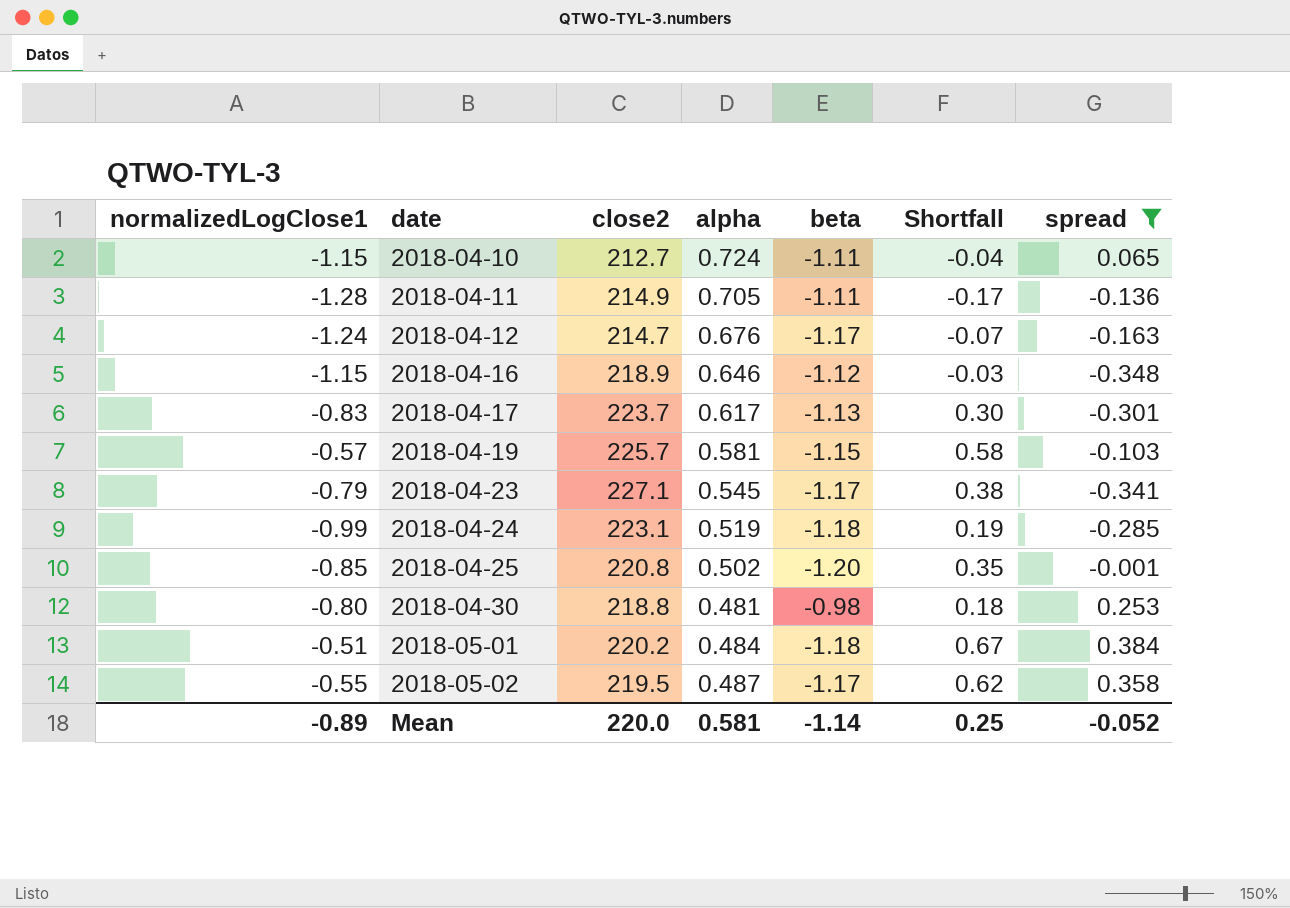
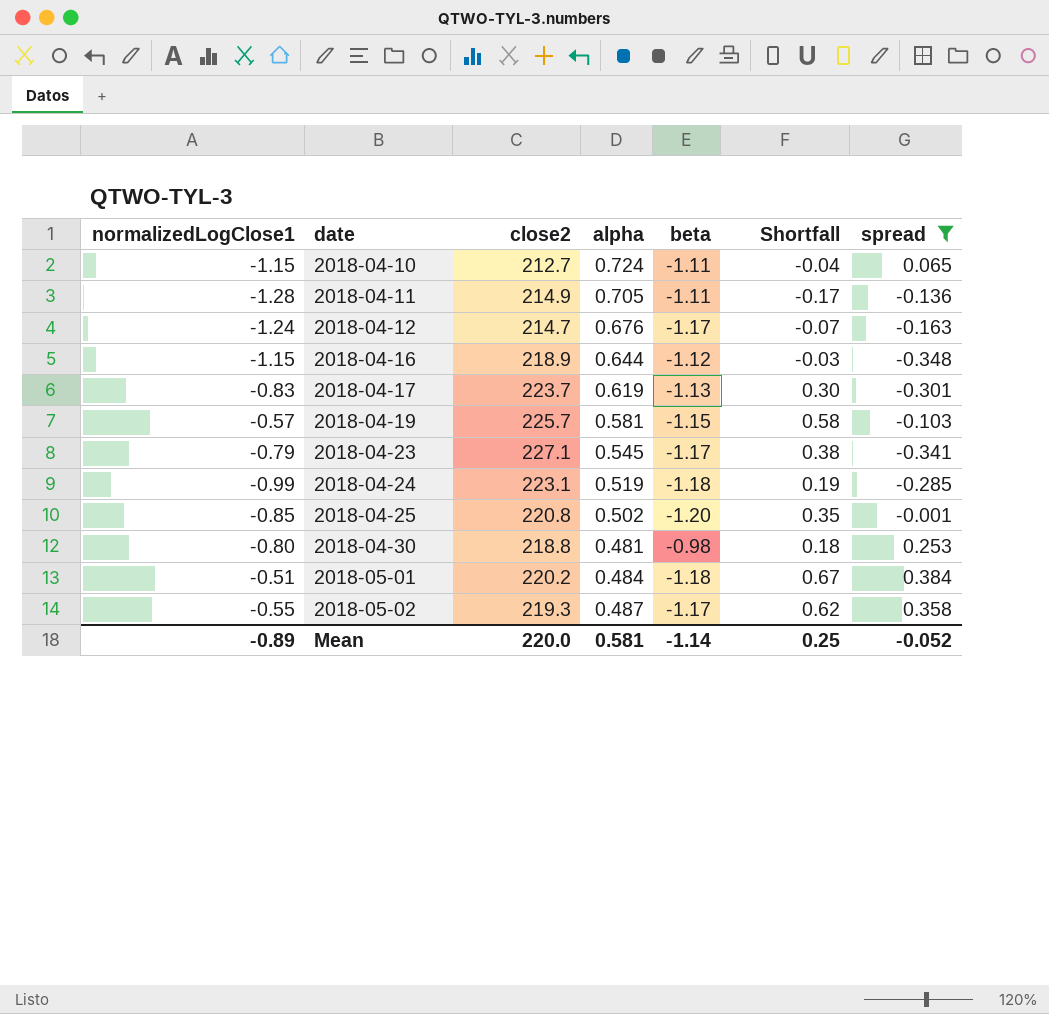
2018-04-16 | alpha: 0.646 -> 0.644
2018-04-17 | alpha: 0.617 -> 0.619
2018-05-02 | close2: 219.5 -> 219.3

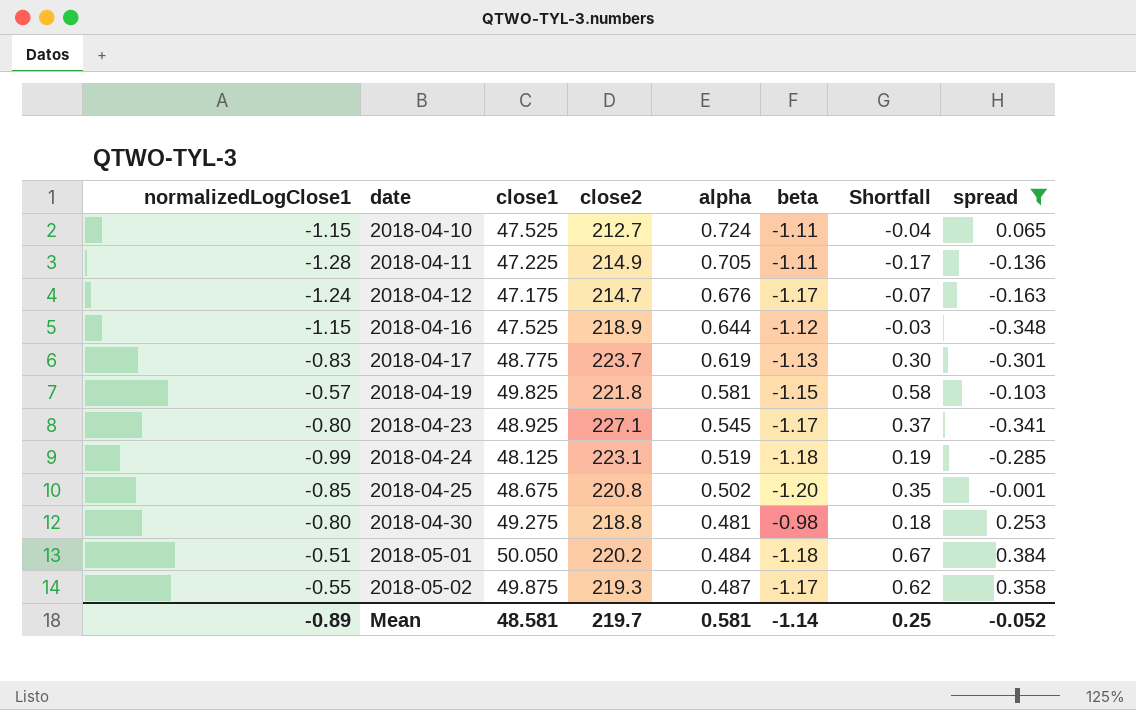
column close1 | position: none -> 3
2018-04-19 | close2: 225.7 -> 221.8
2018-04-23 | normalizedLogClose1: -0.79 -> -0.80
2018-04-23 | Shortfall: 0.38 -> 0.37
Mean | close2: 220.0 -> 219.7

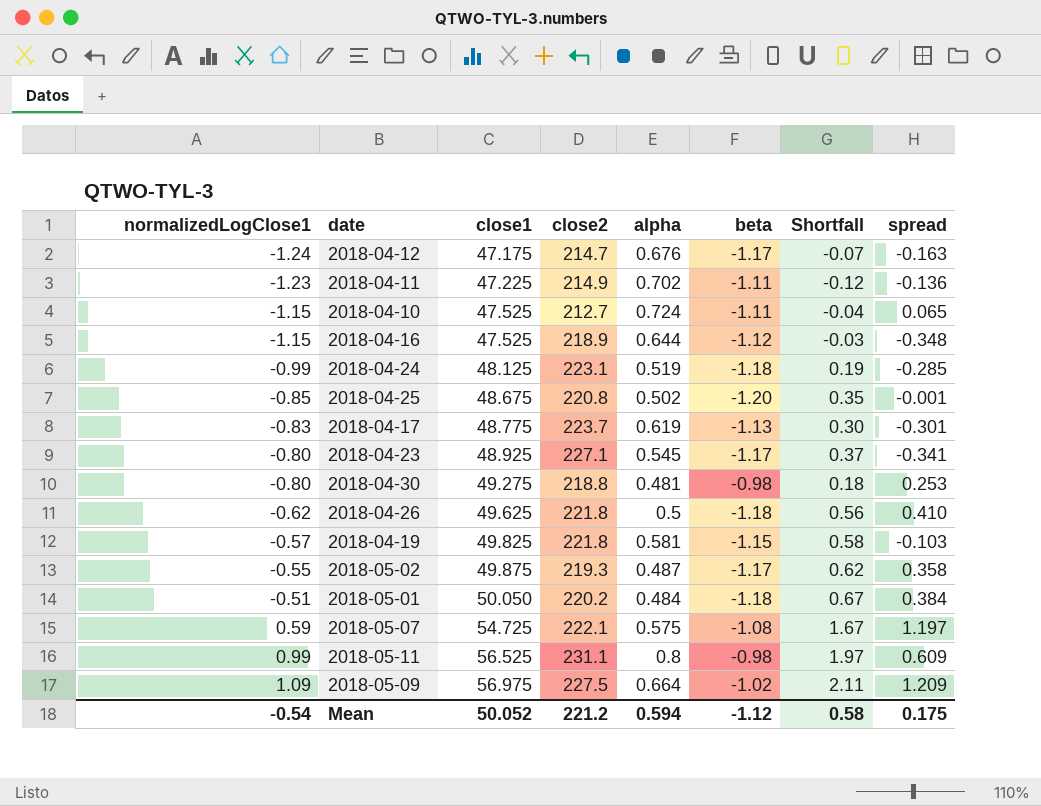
filter: spread <= 0.384 -> none
row order: date ascending -> normalizedLogClose1 ascending
2018-04-11 | normalizedLogClose1: -1.28 -> -1.23
2018-04-11 | alpha: 0.705 -> 0.702
2018-04-11 | Shortfall: -0.17 -> -0.12
Mean | normalizedLogClose1: -0.89 -> -0.54
Mean | close1: 48.581 -> 50.052
Mean | close2: 219.7 -> 221.2
Mean | alpha: 0.581 -> 0.594
Mean | beta: -1.14 -> -1.12
Mean | Shortfall: 0.25 -> 0.58
Mean | spread: -0.052 -> 0.175

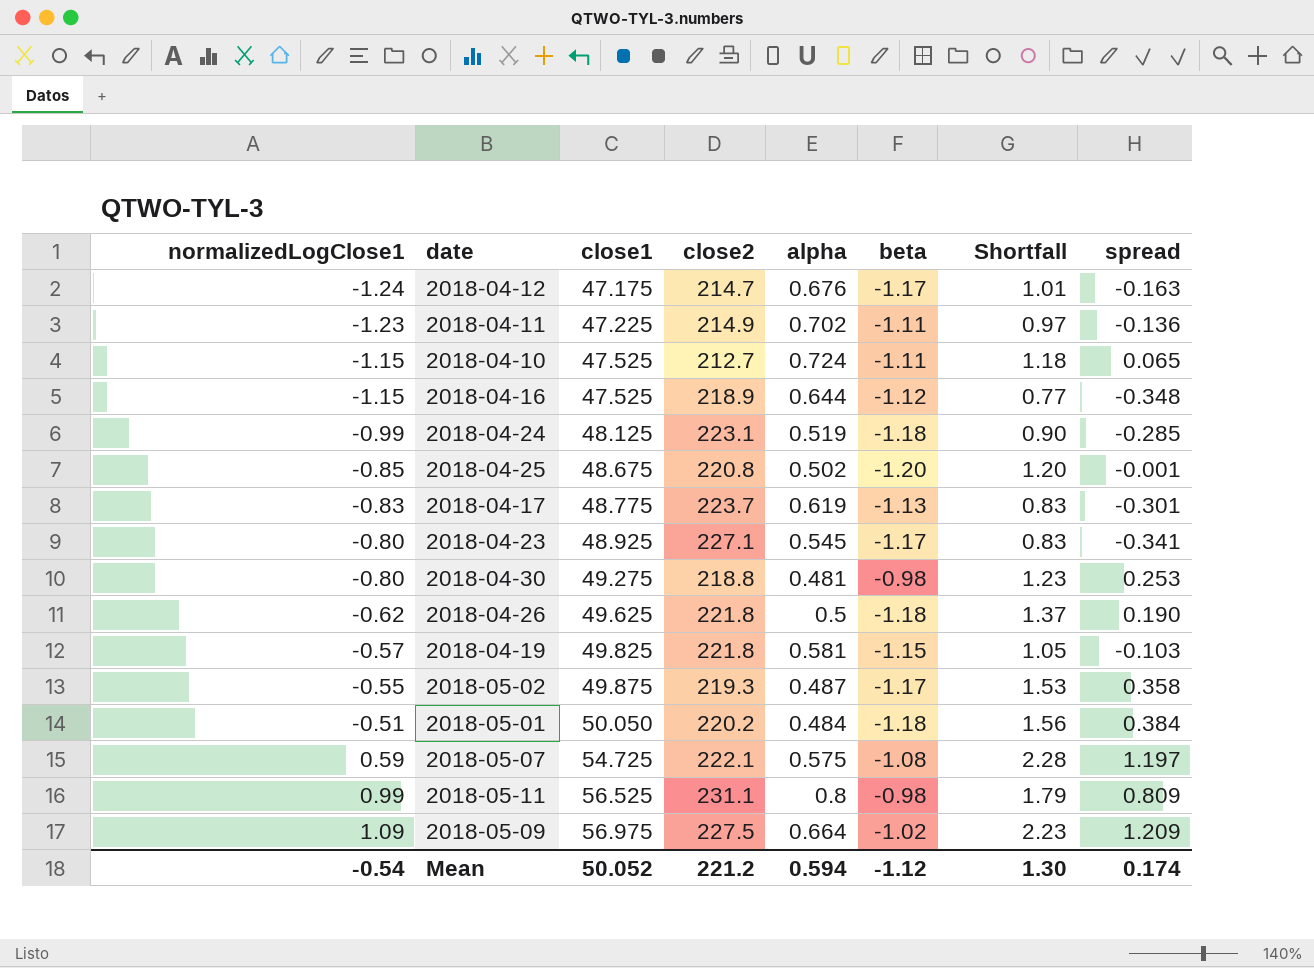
column Shortfall | formula: [normalizedLogClose1] - [beta] -> [spread] - [beta]
2018-04-26 | spread: 0.410 -> 0.190
2018-05-11 | spread: 0.609 -> 0.809
Mean | Shortfall: 0.58 -> 1.30
Mean | spread: 0.175 -> 0.174

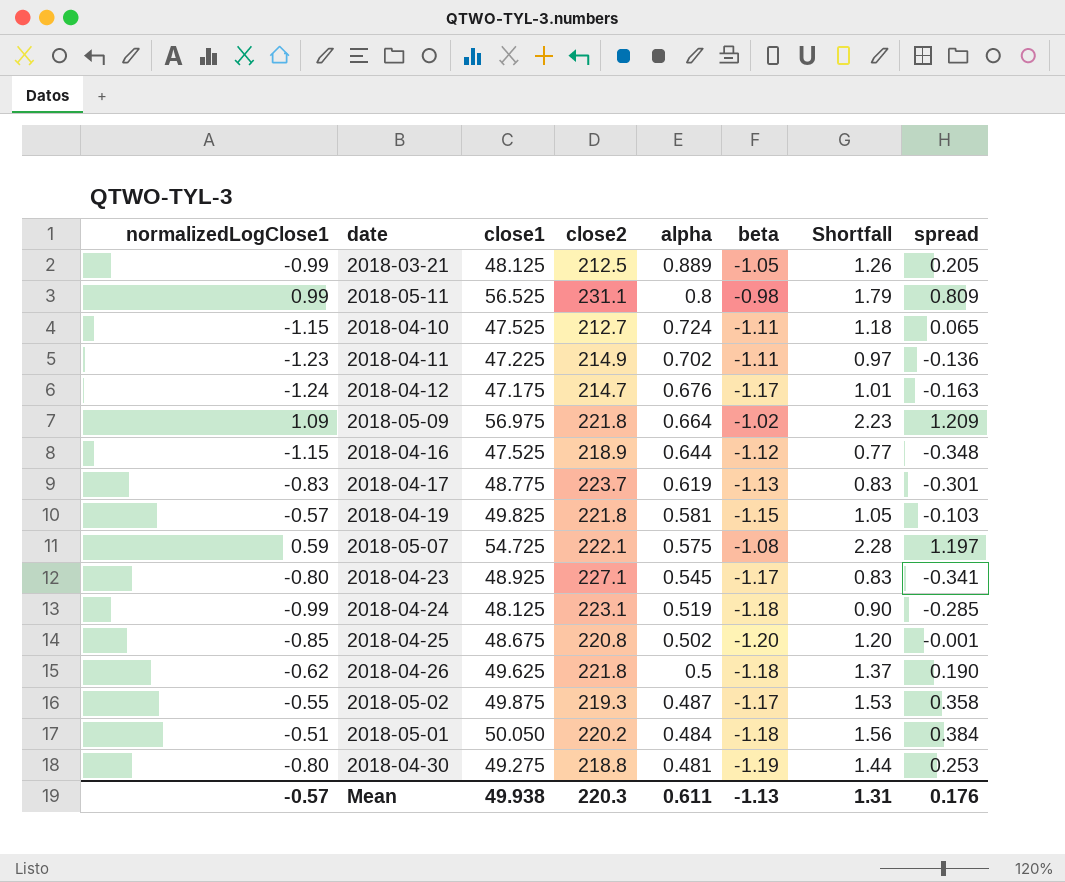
row order: normalizedLogClose1 ascending -> alpha descending
row 2018-03-21: none -> -0.99 | 48.125 | 212.5 | 0.889 | -1.05 | 1.26 | 0.205
2018-05-09 | close2: 227.5 -> 221.8
2018-04-30 | beta: -0.98 -> -1.19
2018-04-30 | Shortfall: 1.23 -> 1.44
Mean | normalizedLogClose1: -0.54 -> -0.57
Mean | close1: 50.052 -> 49.938
Mean | close2: 221.2 -> 220.3
Mean | alpha: 0.594 -> 0.611
Mean | beta: -1.12 -> -1.13
Mean | Shortfall: 1.30 -> 1.31
Mean | spread: 0.174 -> 0.176

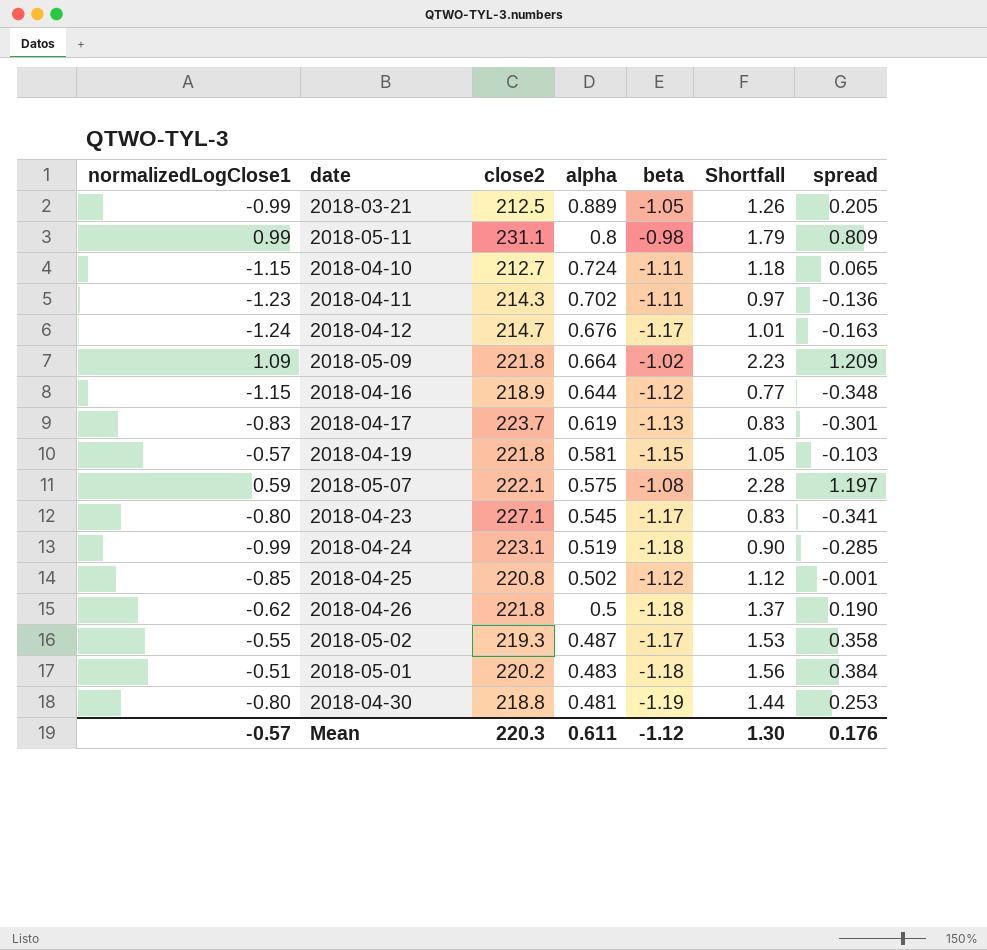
column close1 | position: 3 -> none
2018-04-11 | close2: 214.9 -> 214.3
2018-04-25 | beta: -1.20 -> -1.12
2018-04-25 | Shortfall: 1.20 -> 1.12
2018-05-01 | alpha: 0.484 -> 0.483
Mean | beta: -1.13 -> -1.12
Mean | Shortfall: 1.31 -> 1.30

